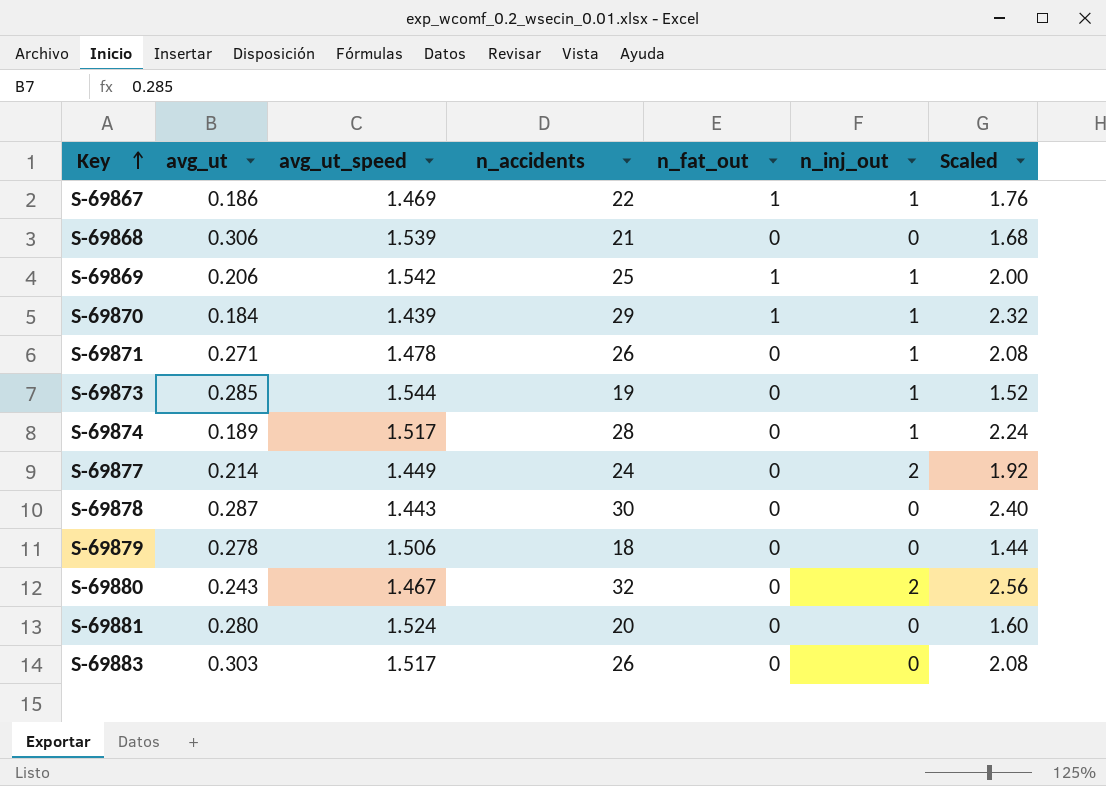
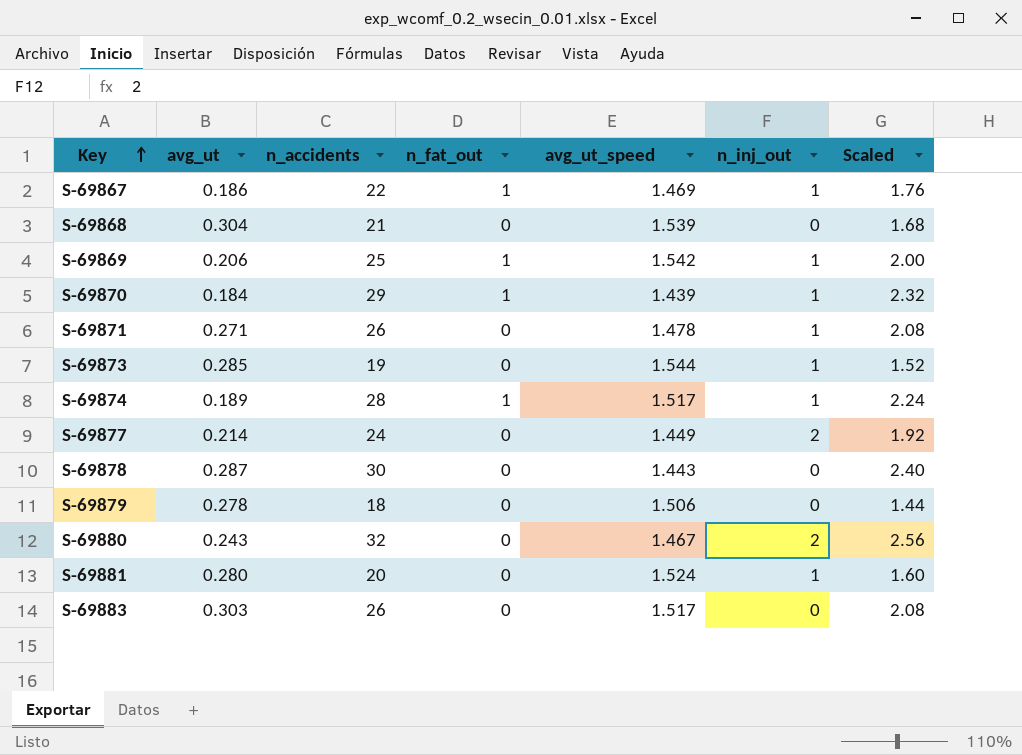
column avg_ut_speed | position: 3 -> 5
S-69868 | avg_ut: 0.306 -> 0.304
S-69874 | n_fat_out: 0 -> 1
S-69881 | n_inj_out: 0 -> 1

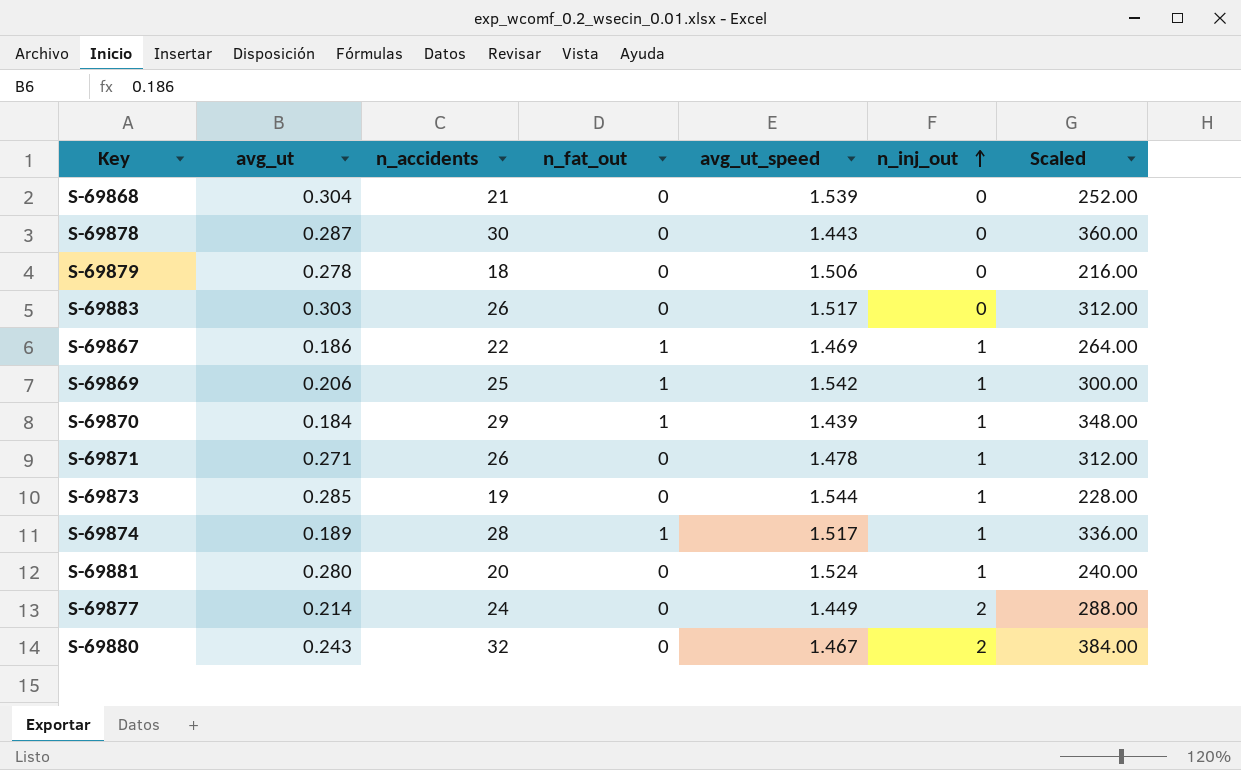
row order: Key ascending -> n_inj_out ascending
column Scaled | formula: [n_accidents] * 0.08 -> [n_accidents] * 12

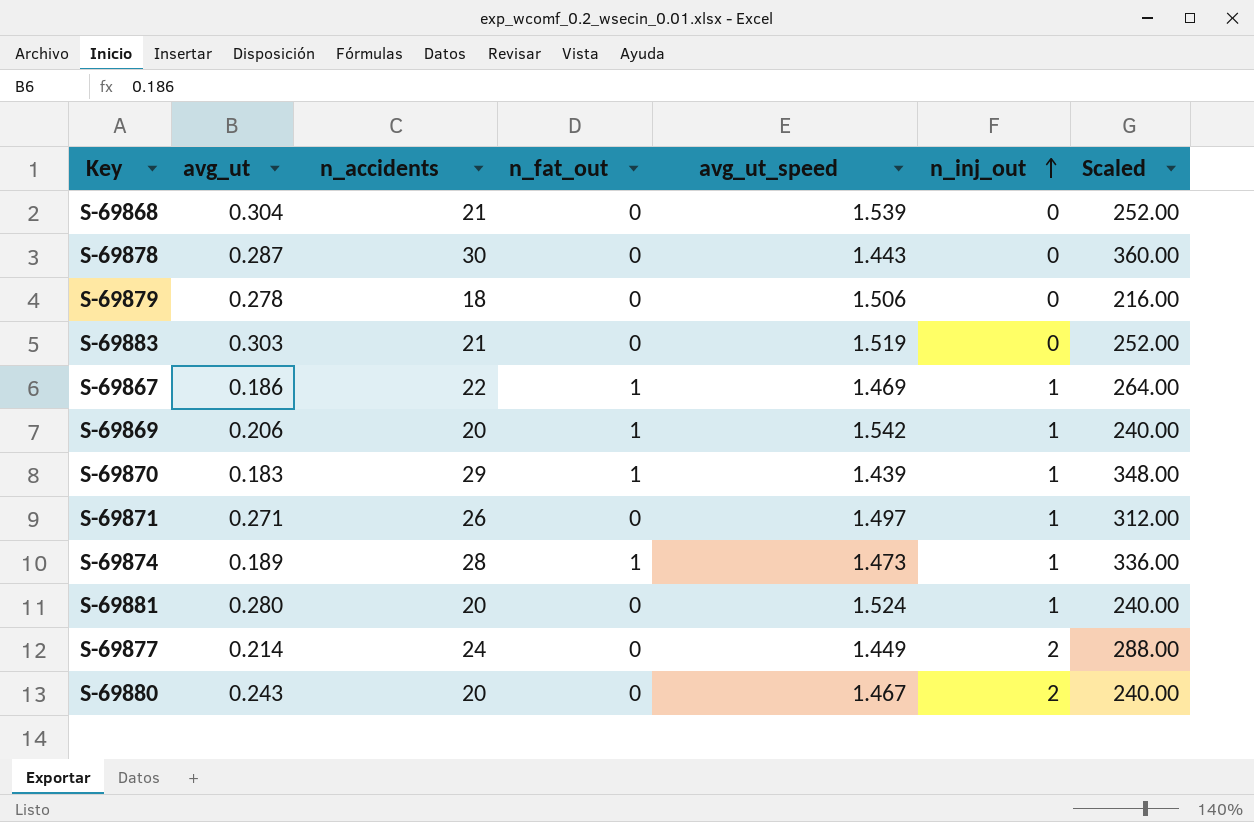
row S-69873: 0.285 | 19 | 0 | 1.544 | 1 | 228.00 -> none
S-69883 | n_accidents: 26 -> 21
S-69883 | avg_ut_speed: 1.517 -> 1.519
S-69883 | Scaled: 312.00 -> 252.00
S-69869 | n_accidents: 25 -> 20
S-69869 | Scaled: 300.00 -> 240.00
S-69870 | avg_ut: 0.184 -> 0.183
S-69871 | avg_ut_speed: 1.478 -> 1.497
S-69874 | avg_ut_speed: 1.517 -> 1.473
S-69880 | n_accidents: 32 -> 20
S-69880 | Scaled: 384.00 -> 240.00

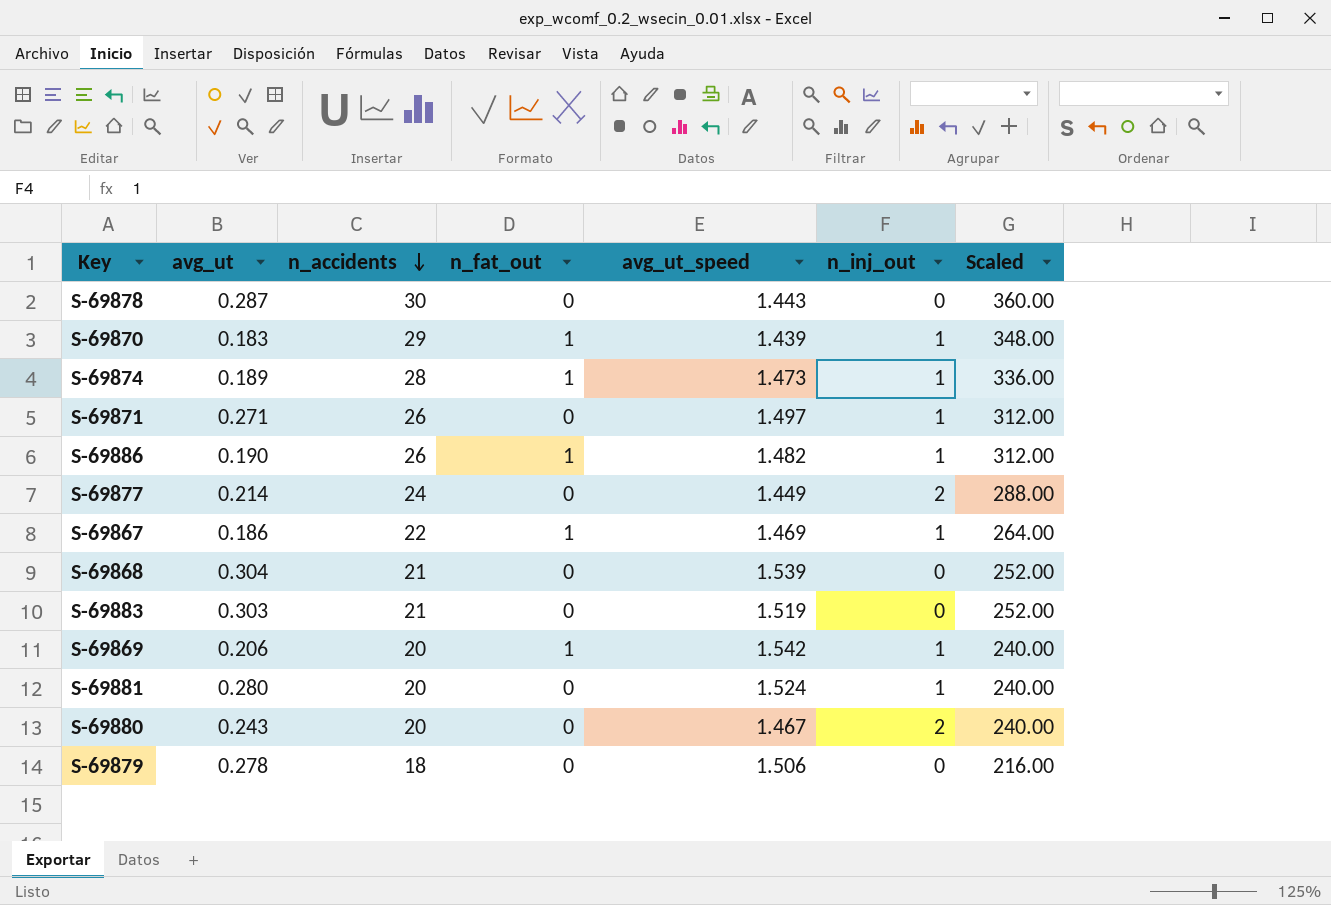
row order: n_inj_out ascending -> n_accidents descending
row S-69886: none -> 0.190 | 26 | 1 | 1.482 | 1 | 312.00

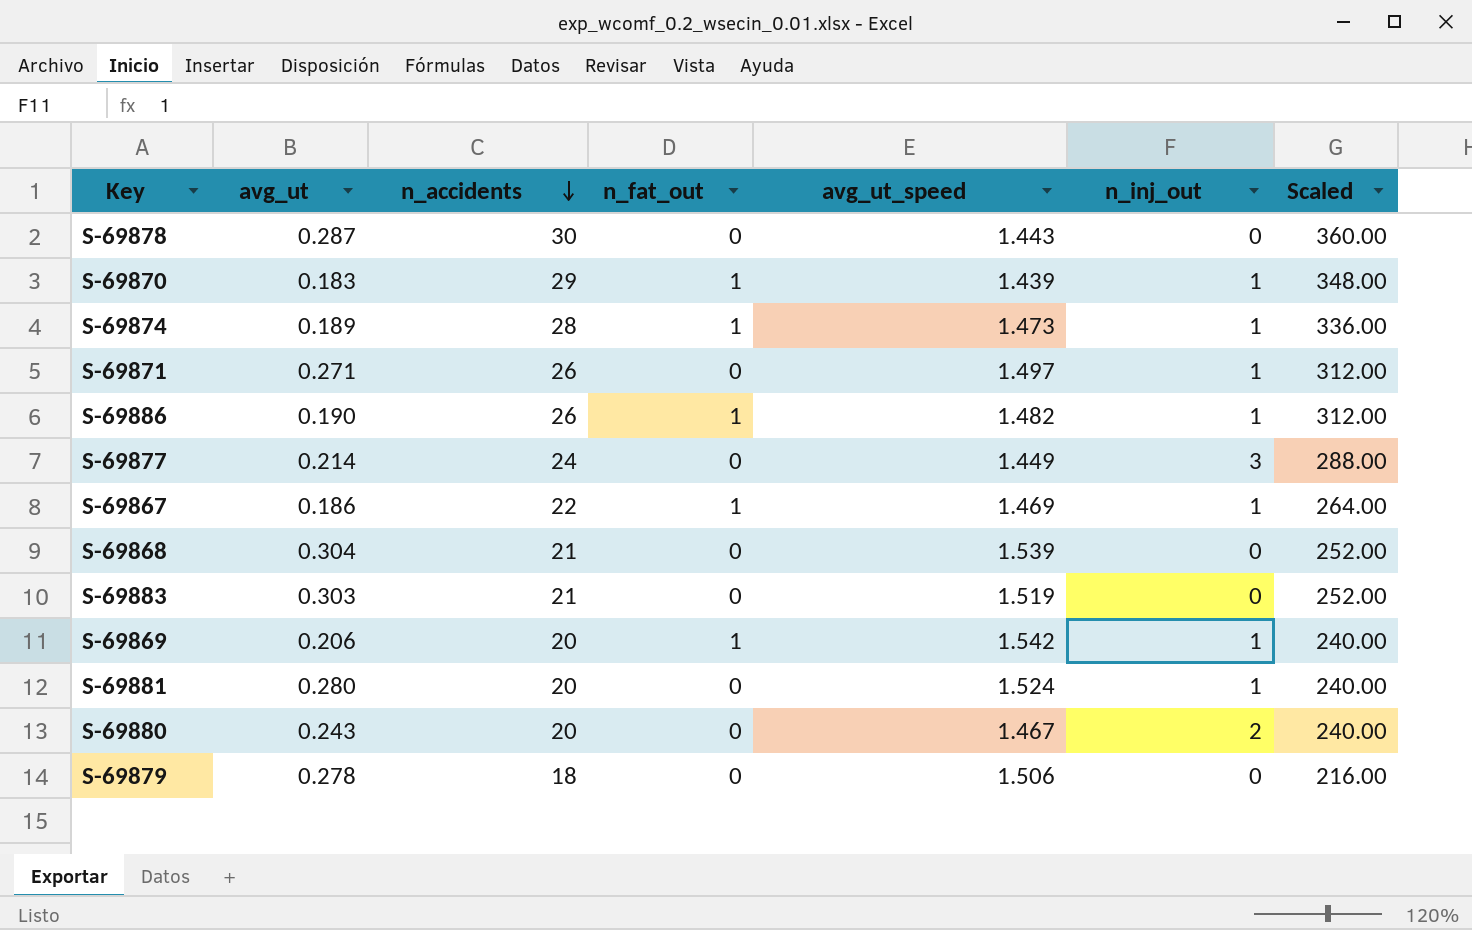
S-69877 | n_inj_out: 2 -> 3

